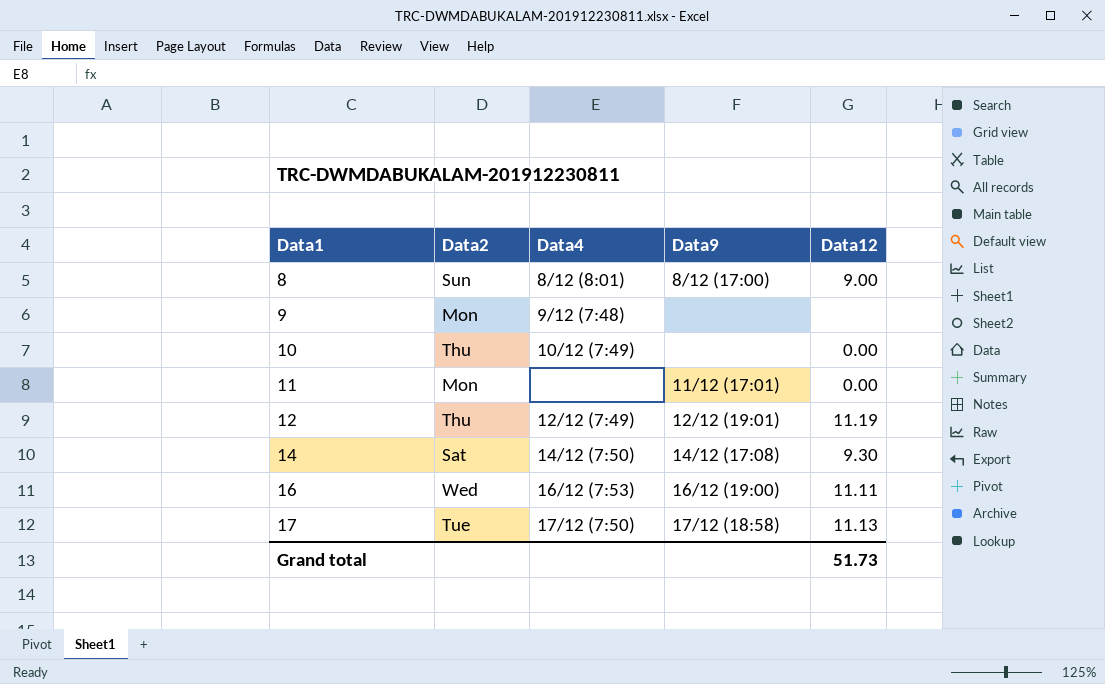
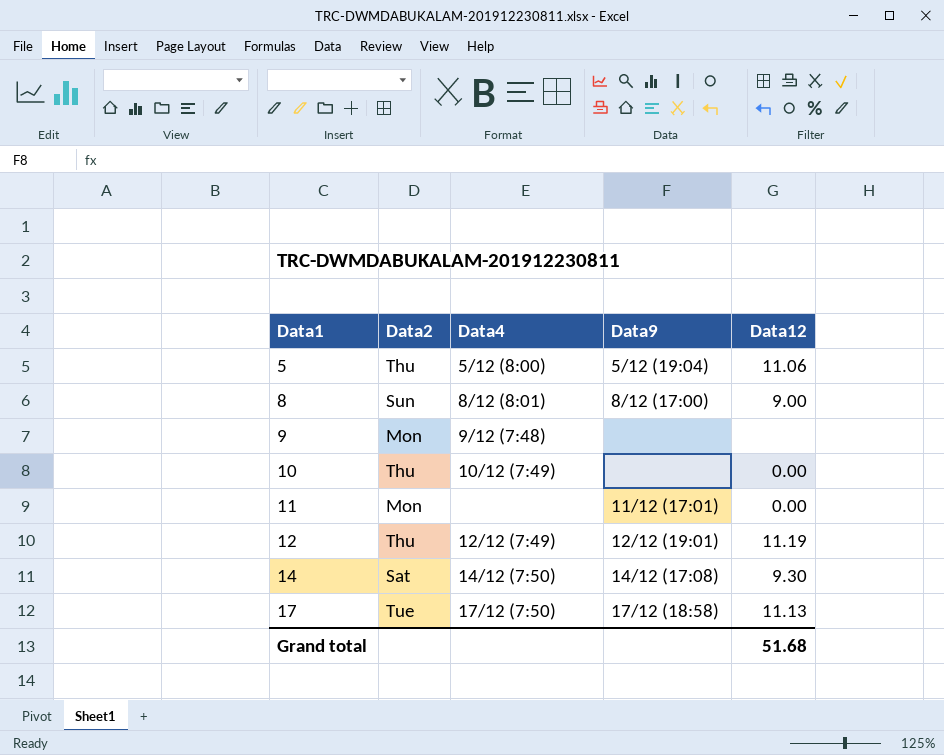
row 16: Wed | 16/12 (7:53) | 16/12 (19:00) | 11.11 -> none
row 5: none -> Thu | 5/12 (8:00) | 5/12 (19:04) | 11.06
Grand total | Data12: 51.73 -> 51.68

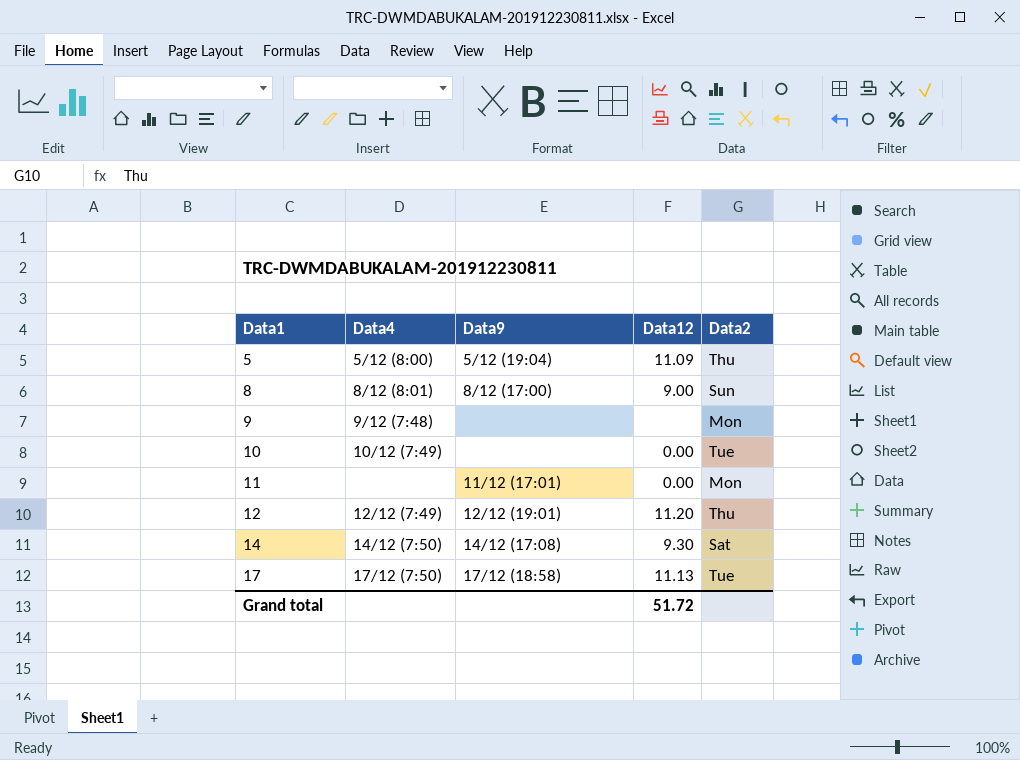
column Data2 | position: 2 -> 5
5 | Data12: 11.06 -> 11.09
10 | Data2: Thu -> Tue
12 | Data12: 11.19 -> 11.20
Grand total | Data12: 51.68 -> 51.72

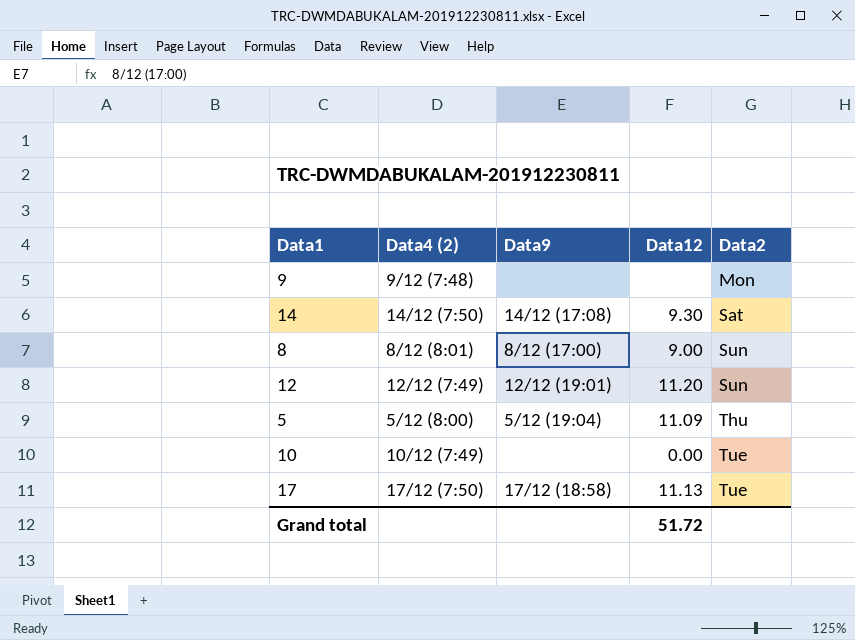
row order: Data1 ascending -> Data2 ascending
column name: Data4 -> Data4 (2)
row 11: none | 11/12 (17:01) | 0.00 | Mon -> none
12 | Data2: Thu -> Sun

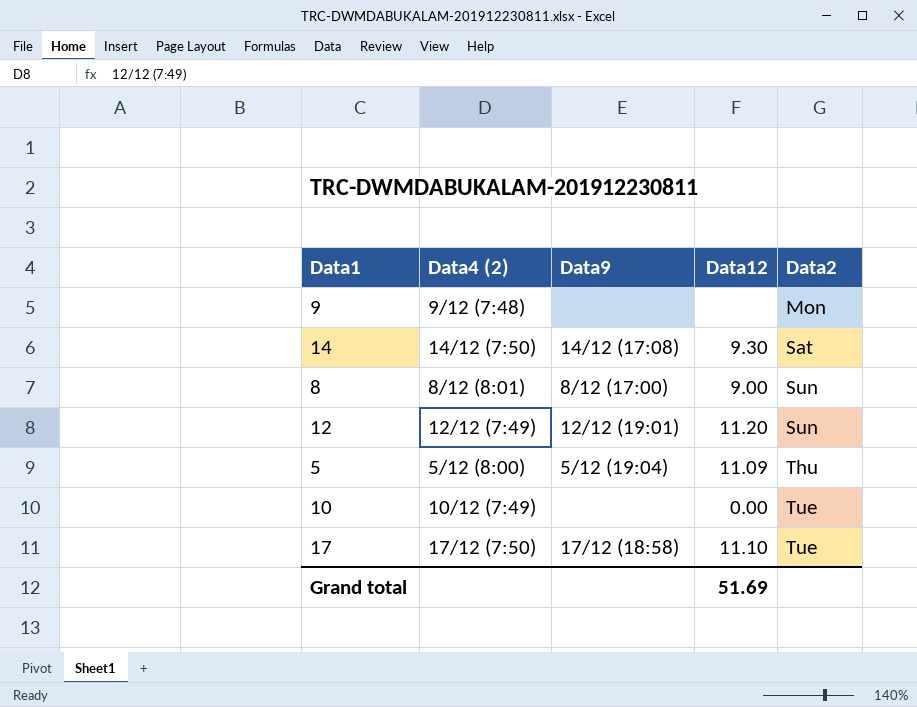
17 | Data12: 11.13 -> 11.10
Grand total | Data12: 51.72 -> 51.69

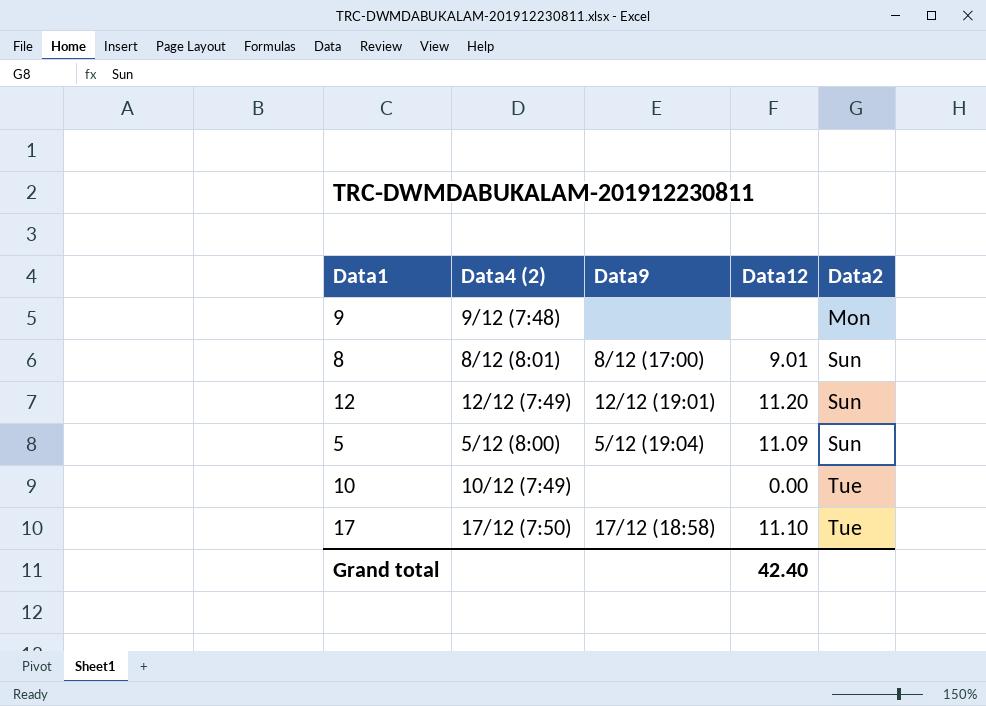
row 14: 14/12 (7:50) | 14/12 (17:08) | 9.30 | Sat -> none
8 | Data12: 9.00 -> 9.01
5 | Data2: Thu -> Sun
Grand total | Data12: 51.69 -> 42.40

